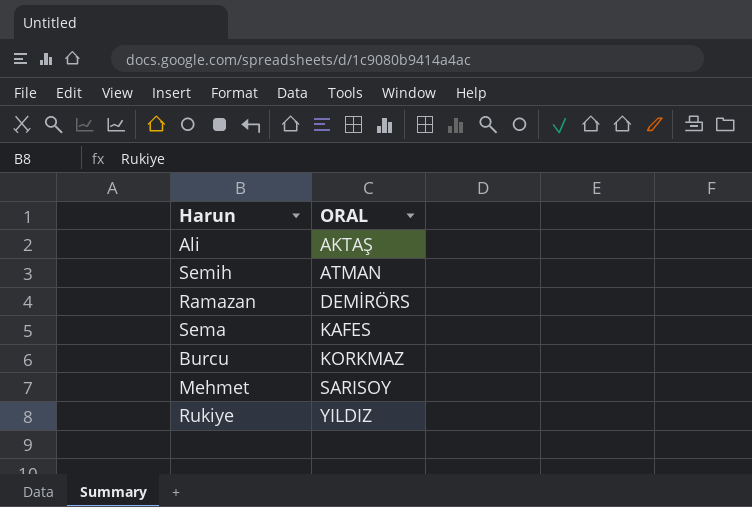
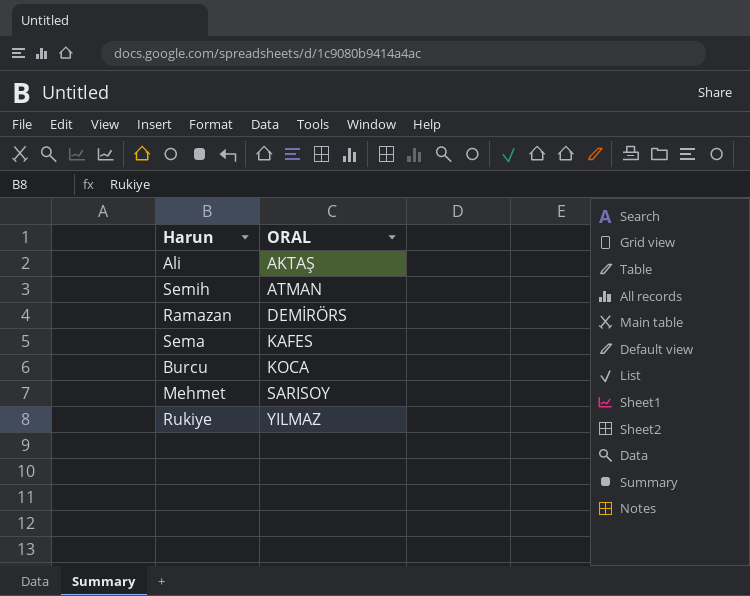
Burcu | ORAL: KORKMAZ -> KOCA
Rukiye | ORAL: YILDIZ -> YILMAZ

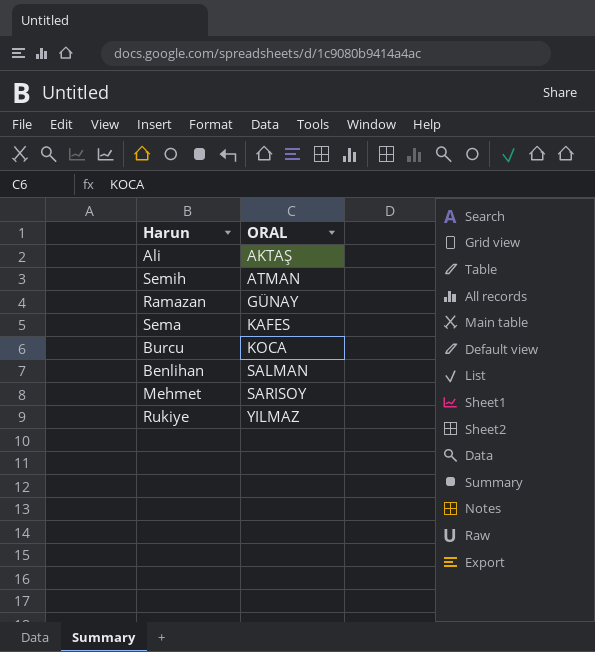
Ramazan | ORAL: DEMİRÖRS -> GÜNAY
row Benlihan: none -> SALMAN

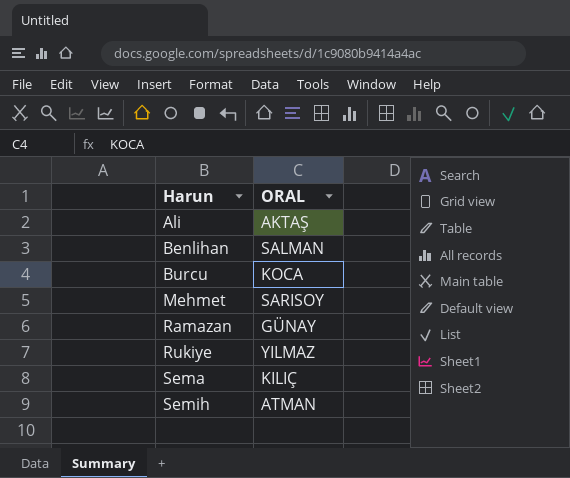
row order: ORAL ascending -> Harun ascending
Sema | ORAL: KAFES -> KILIÇ

